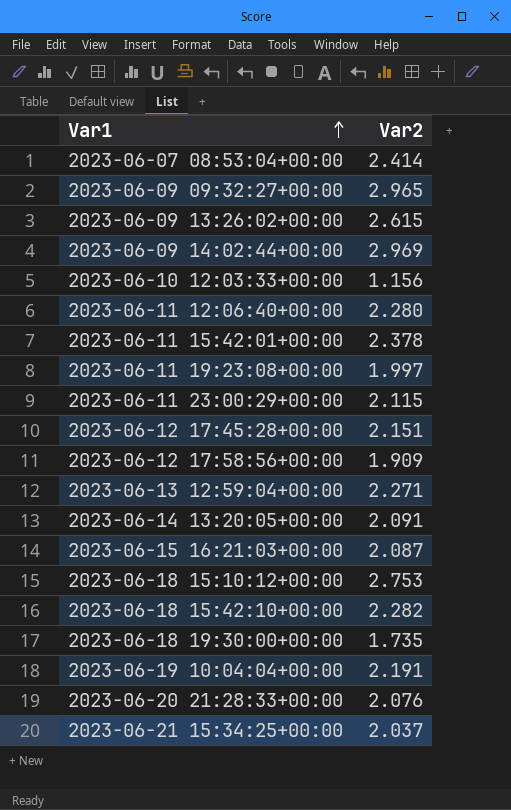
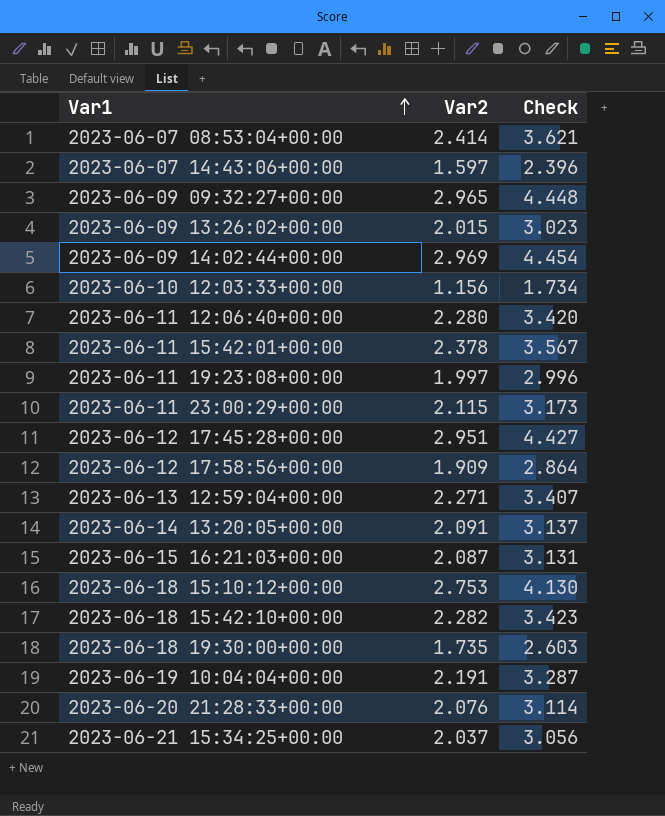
column Check | formula: none -> [Var2] * 1.5
row 2023-06-07 14:43:06+00:00: none -> 1.597 | 2.396
2023-06-09 13:26:02+00:00 | Var2: 2.615 -> 2.015
2023-06-12 17:45:28+00:00 | Var2: 2.151 -> 2.951

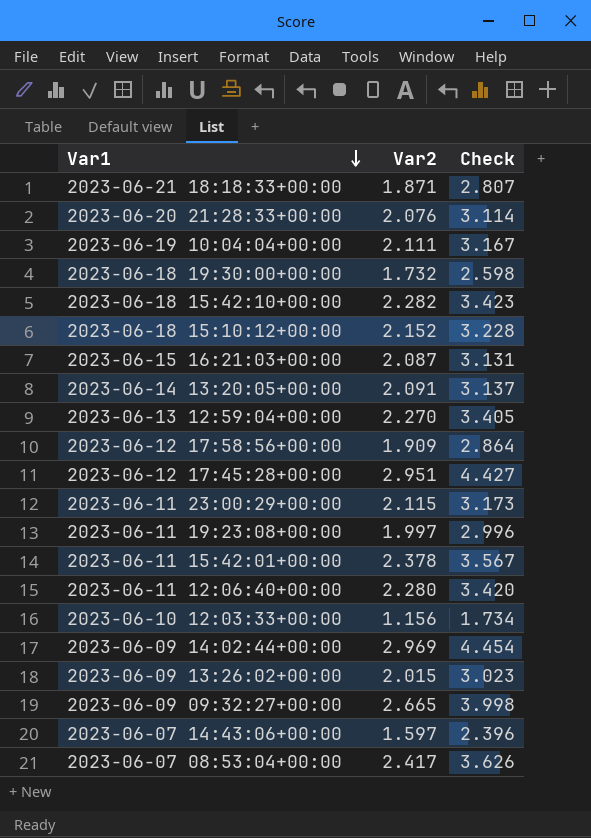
row order: Var1 ascending -> Var1 descending
row 2023-06-21 15:34:25+00:00: 2.037 | 3.056 -> none
row 2023-06-21 18:18:33+00:00: none -> 1.871 | 2.807
2023-06-19 10:04:04+00:00 | Var2: 2.191 -> 2.111
2023-06-19 10:04:04+00:00 | Check: 3.287 -> 3.167
2023-06-18 19:30:00+00:00 | Var2: 1.735 -> 1.732
2023-06-18 19:30:00+00:00 | Check: 2.603 -> 2.598
2023-06-18 15:10:12+00:00 | Var2: 2.753 -> 2.152
2023-06-18 15:10:12+00:00 | Check: 4.130 -> 3.228
2023-06-13 12:59:04+00:00 | Var2: 2.271 -> 2.270
2023-06-13 12:59:04+00:00 | Check: 3.407 -> 3.405
2023-06-09 09:32:27+00:00 | Var2: 2.965 -> 2.665
2023-06-09 09:32:27+00:00 | Check: 4.448 -> 3.998
2023-06-07 08:53:04+00:00 | Var2: 2.414 -> 2.417
2023-06-07 08:53:04+00:00 | Check: 3.621 -> 3.626

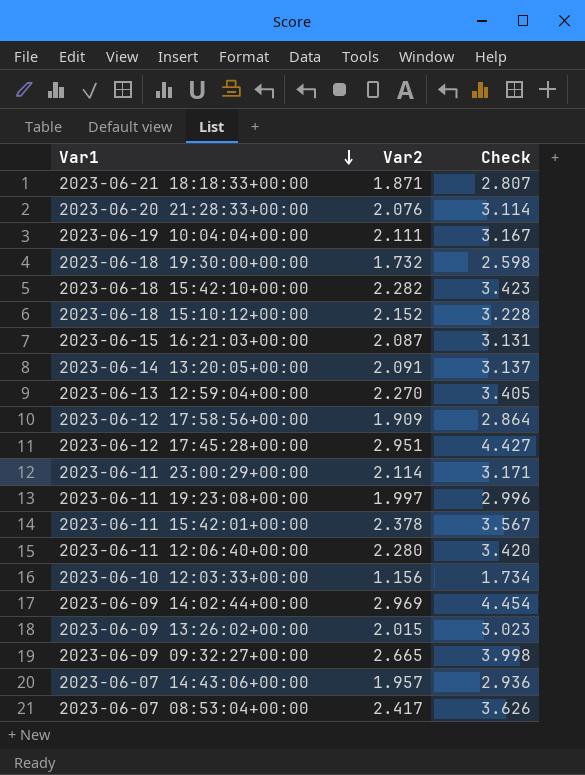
2023-06-11 23:00:29+00:00 | Var2: 2.115 -> 2.114
2023-06-11 23:00:29+00:00 | Check: 3.173 -> 3.171
2023-06-07 14:43:06+00:00 | Var2: 1.597 -> 1.957
2023-06-07 14:43:06+00:00 | Check: 2.396 -> 2.936

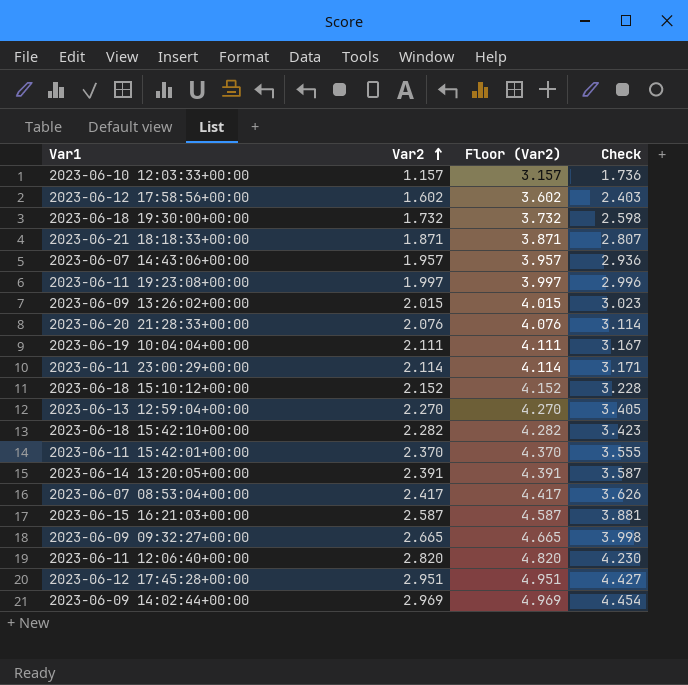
row order: Var1 descending -> Var2 ascending
column Floor (Var2) | formula: none -> [Var2] + 2
2023-06-10 12:03:33+00:00 | Var2: 1.156 -> 1.157
2023-06-10 12:03:33+00:00 | Check: 1.734 -> 1.736
2023-06-12 17:58:56+00:00 | Var2: 1.909 -> 1.602
2023-06-12 17:58:56+00:00 | Check: 2.864 -> 2.403
2023-06-11 15:42:01+00:00 | Var2: 2.378 -> 2.370
2023-06-11 15:42:01+00:00 | Check: 3.567 -> 3.555
2023-06-14 13:20:05+00:00 | Var2: 2.091 -> 2.391
2023-06-14 13:20:05+00:00 | Check: 3.137 -> 3.587
2023-06-15 16:21:03+00:00 | Var2: 2.087 -> 2.587
2023-06-15 16:21:03+00:00 | Check: 3.131 -> 3.881
2023-06-11 12:06:40+00:00 | Var2: 2.280 -> 2.820
2023-06-11 12:06:40+00:00 | Check: 3.420 -> 4.230

